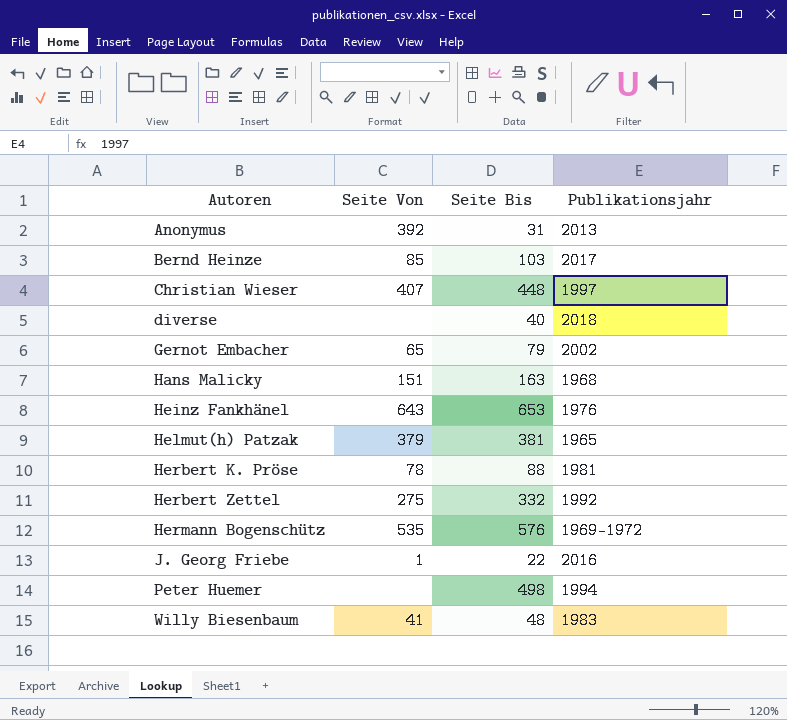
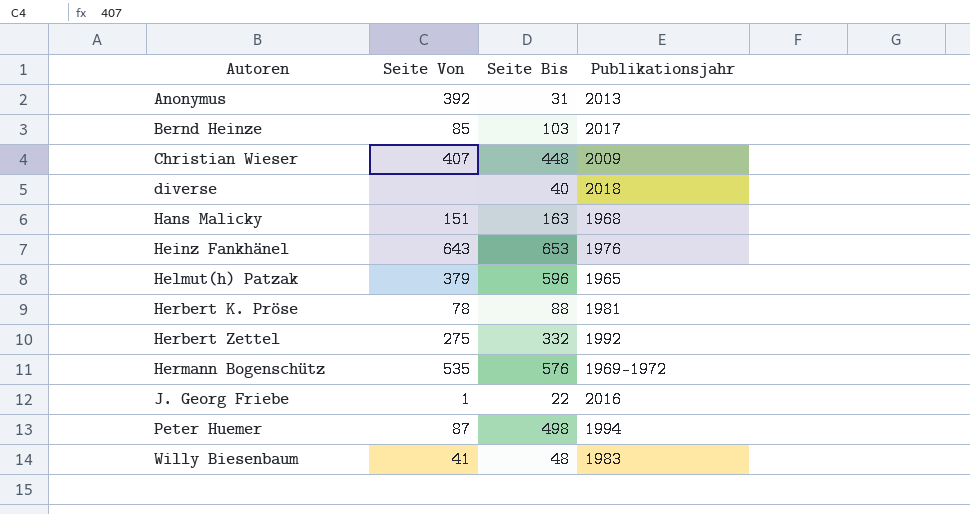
row Gernot Embacher: 65 | 79 | 2002 -> none
Christian Wieser | Publikationsjahr: 1997 -> 2009
Helmut(h) Patzak | Seite Bis: 381 -> 596
Peter Huemer | Seite Von: none -> 87

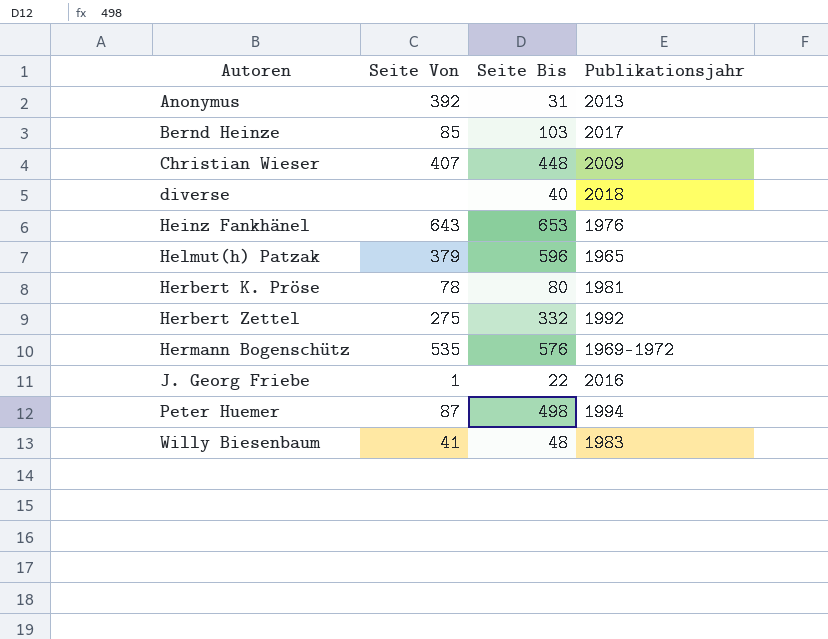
row Hans Malicky: 151 | 163 | 1968 -> none
Herbert K. Pröse | Seite Bis: 88 -> 80

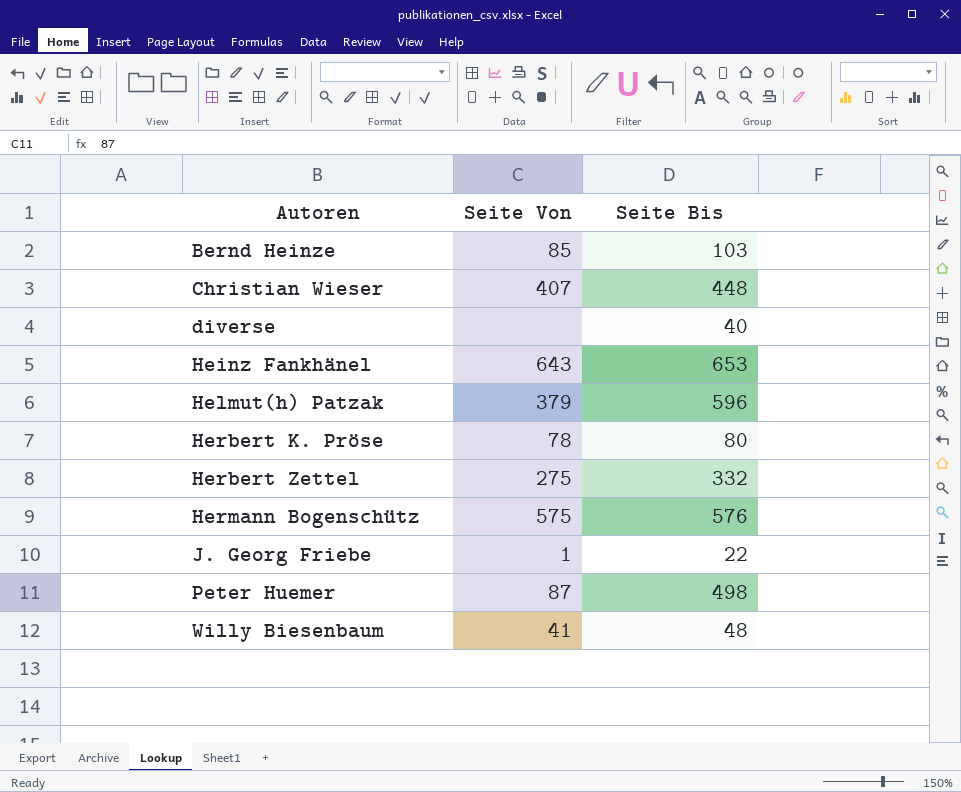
column Publikationsjahr | position: 4 -> none
row Anonymus: 392 | 31 | 2013 -> none
Hermann Bogenschütz | Seite Von: 535 -> 575

